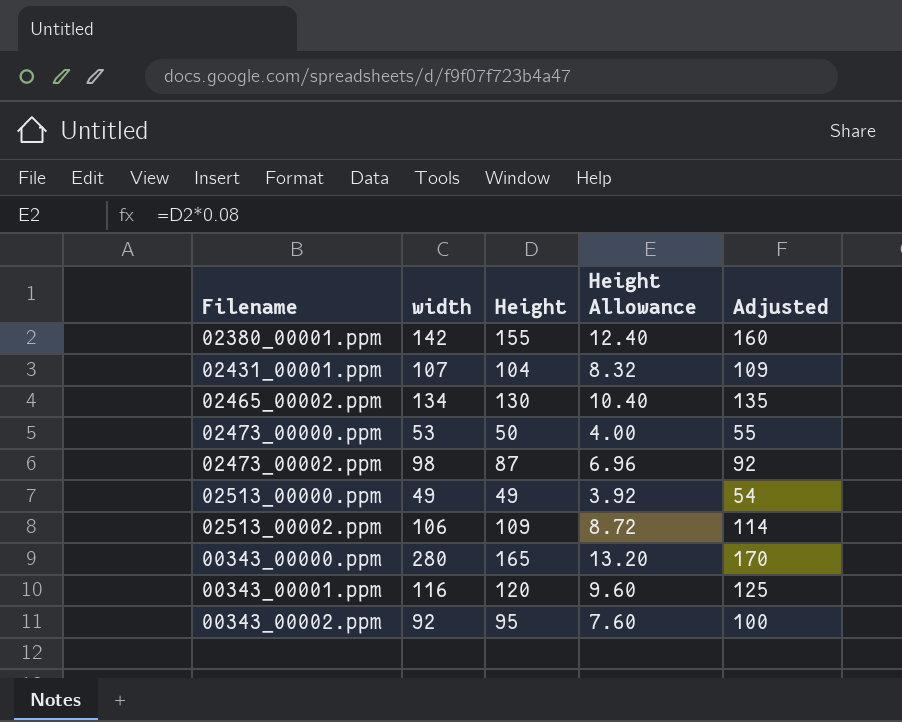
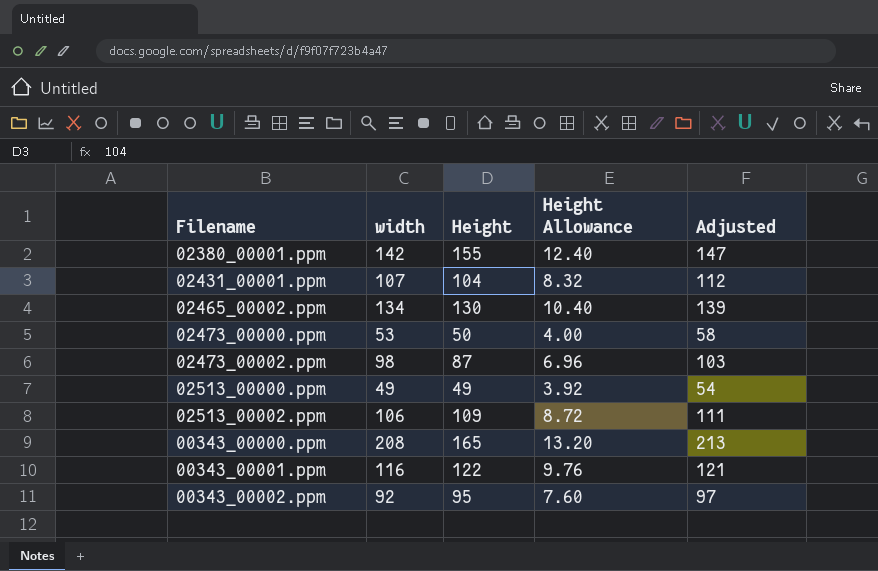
column Adjusted | formula: [Height] + 5 -> [width] + 5
00343_00000.ppm | width: 280 -> 208
00343_00001.ppm | Height: 120 -> 122
00343_00001.ppm | Height Allowance: 9.60 -> 9.76

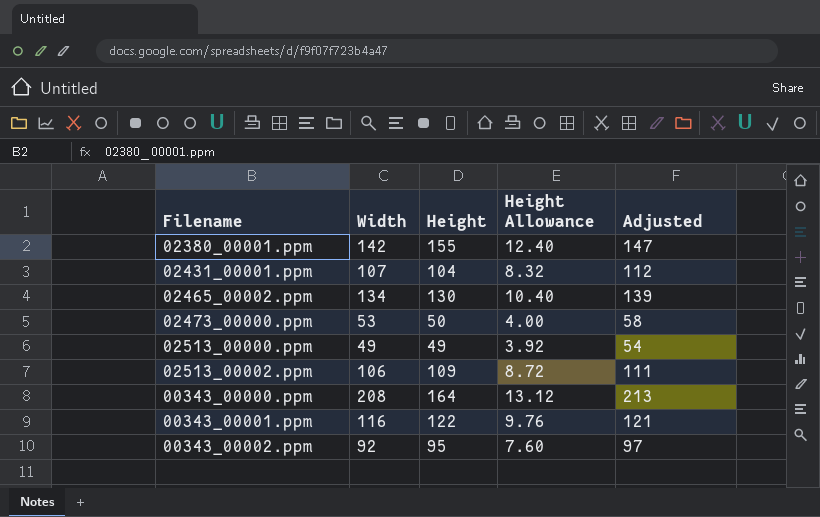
column name: width -> Width
row 02473_00002.ppm: 98 | 87 | 6.96 | 103 -> none
00343_00000.ppm | Height: 165 -> 164
00343_00000.ppm | Height Allowance: 13.20 -> 13.12

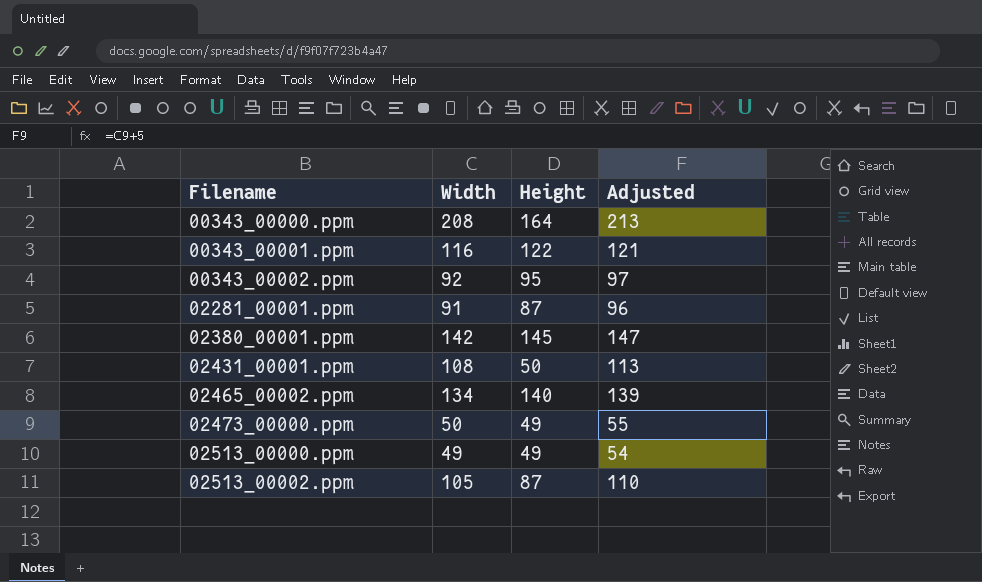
row order: none -> Filename ascending
column Height Allowance | formula: [Height] * 0.08 -> none
row 02281_00001.ppm: none -> 91 | 87 | 96
02380_00001.ppm | Height: 155 -> 145
02431_00001.ppm | Width: 107 -> 108
02431_00001.ppm | Height: 104 -> 50
02431_00001.ppm | Adjusted: 112 -> 113
02465_00002.ppm | Height: 130 -> 140
02473_00000.ppm | Width: 53 -> 50
02473_00000.ppm | Height: 50 -> 49
02473_00000.ppm | Adjusted: 58 -> 55
02513_00002.ppm | Width: 106 -> 105
02513_00002.ppm | Height: 109 -> 87
02513_00002.ppm | Adjusted: 111 -> 110

